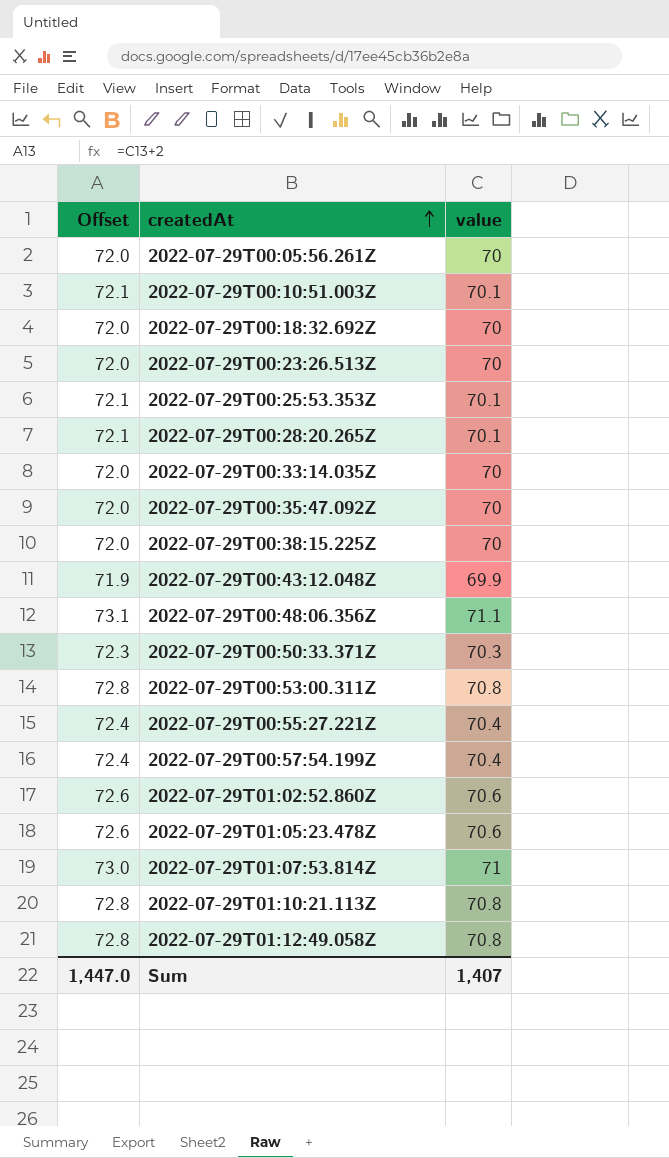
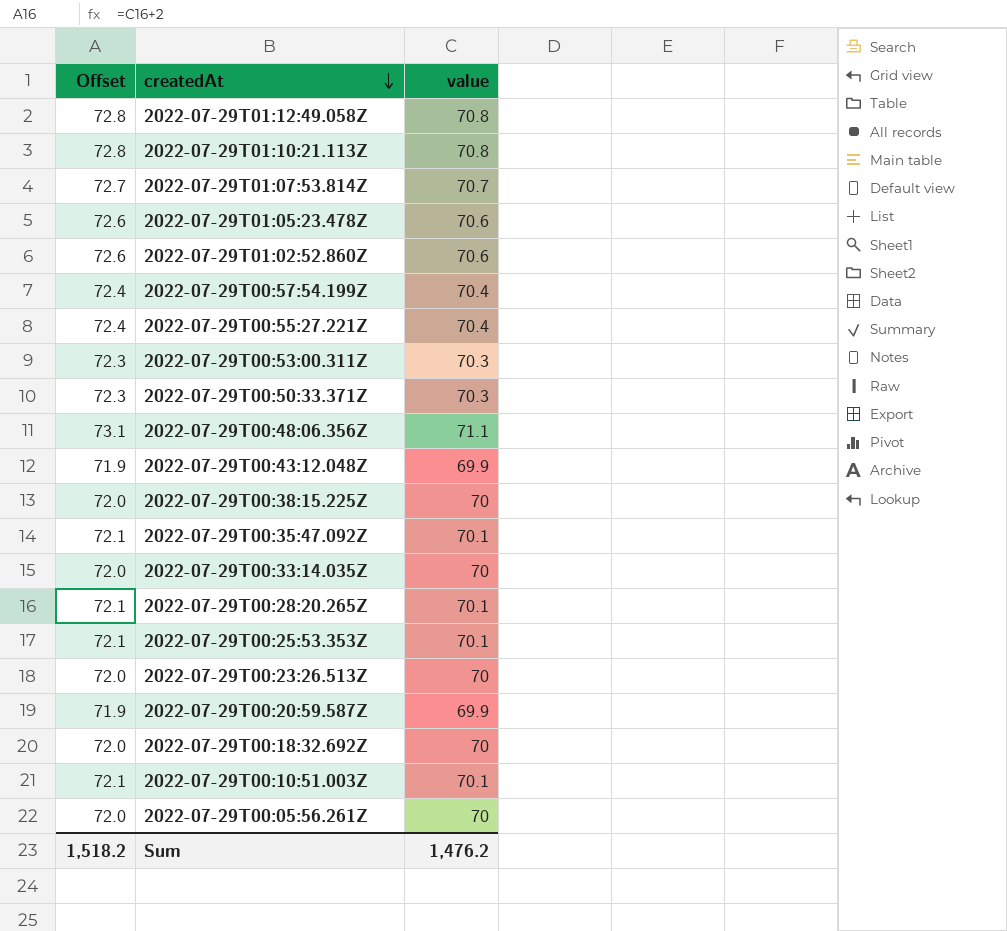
row order: createdAt ascending -> createdAt descending
2022-07-29T01:07:53.814Z | Offset: 73.0 -> 72.7
2022-07-29T01:07:53.814Z | value: 71 -> 70.7
2022-07-29T00:53:00.311Z | Offset: 72.8 -> 72.3
2022-07-29T00:53:00.311Z | value: 70.8 -> 70.3
2022-07-29T00:35:47.092Z | Offset: 72.0 -> 72.1
2022-07-29T00:35:47.092Z | value: 70 -> 70.1
row 2022-07-29T00:20:59.587Z: none -> 71.9 | 69.9
Sum | Offset: 1,447.0 -> 1,518.2
Sum | value: 1,407 -> 1,476.2

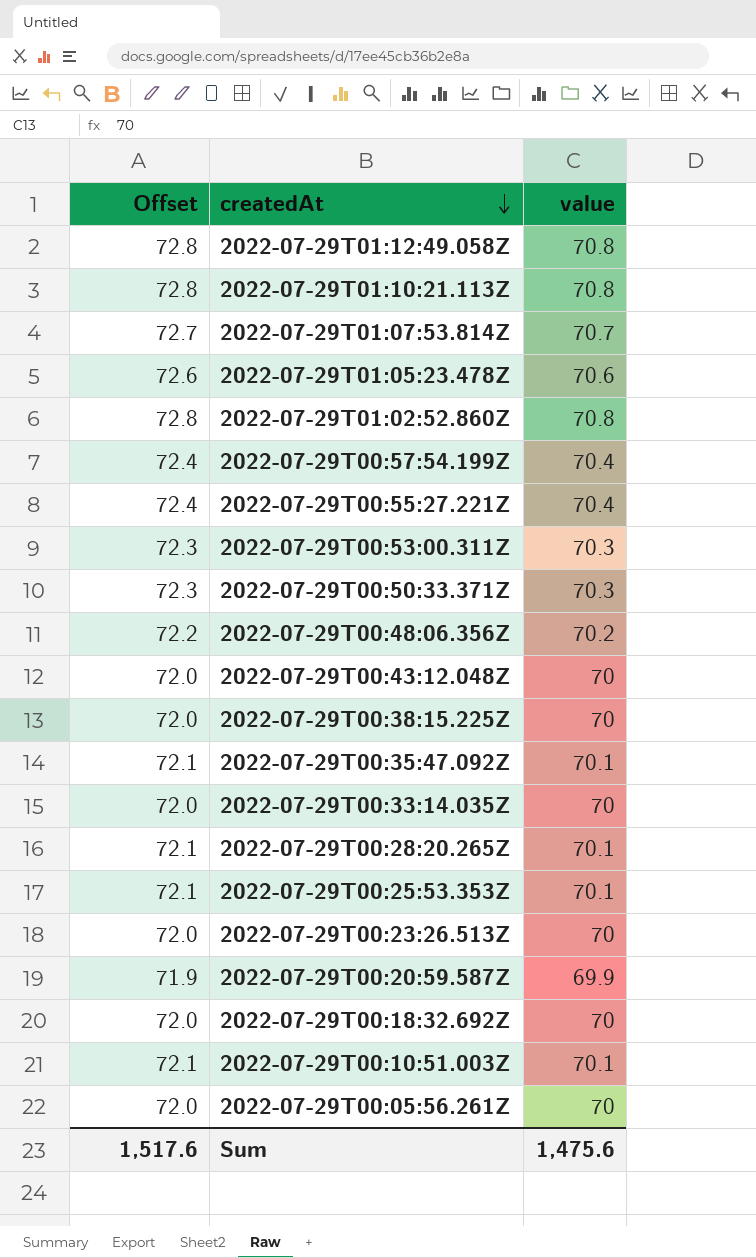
2022-07-29T01:02:52.860Z | Offset: 72.6 -> 72.8
2022-07-29T01:02:52.860Z | value: 70.6 -> 70.8
2022-07-29T00:48:06.356Z | Offset: 73.1 -> 72.2
2022-07-29T00:48:06.356Z | value: 71.1 -> 70.2
2022-07-29T00:43:12.048Z | Offset: 71.9 -> 72.0
2022-07-29T00:43:12.048Z | value: 69.9 -> 70
Sum | Offset: 1,518.2 -> 1,517.6
Sum | value: 1,476.2 -> 1,475.6

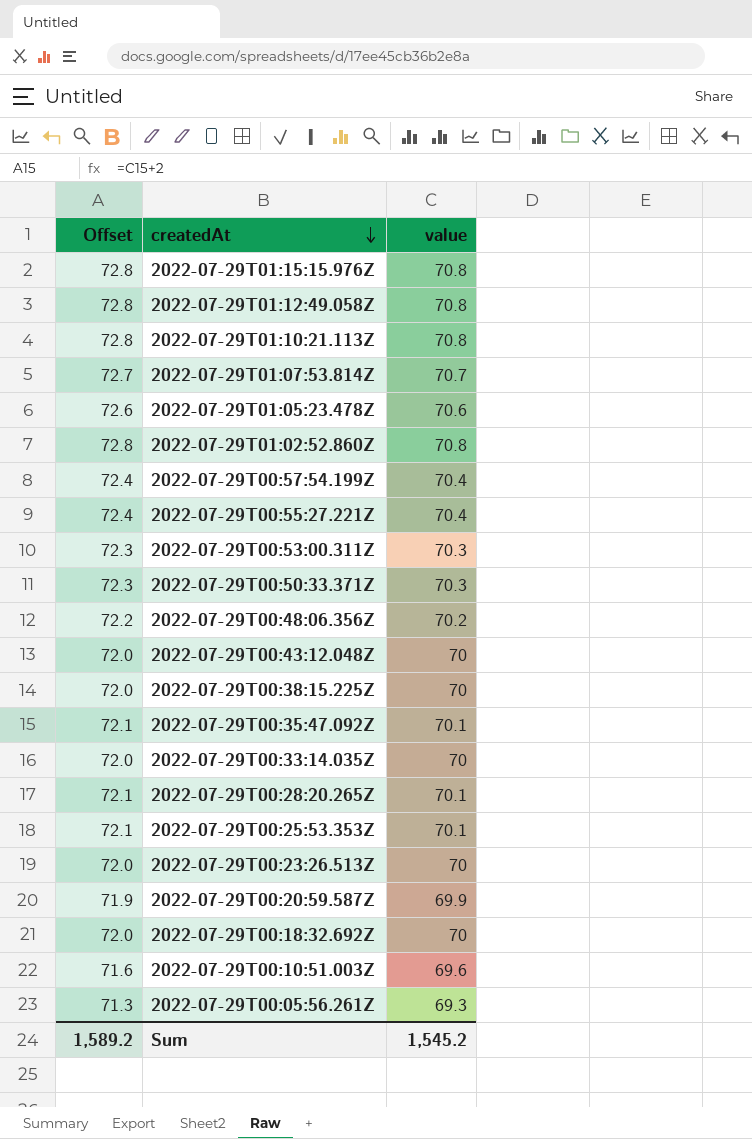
row 2022-07-29T01:15:15.976Z: none -> 72.8 | 70.8
2022-07-29T00:10:51.003Z | Offset: 72.1 -> 71.6
2022-07-29T00:10:51.003Z | value: 70.1 -> 69.6
2022-07-29T00:05:56.261Z | Offset: 72.0 -> 71.3
2022-07-29T00:05:56.261Z | value: 70 -> 69.3
Sum | Offset: 1,517.6 -> 1,589.2
Sum | value: 1,475.6 -> 1,545.2

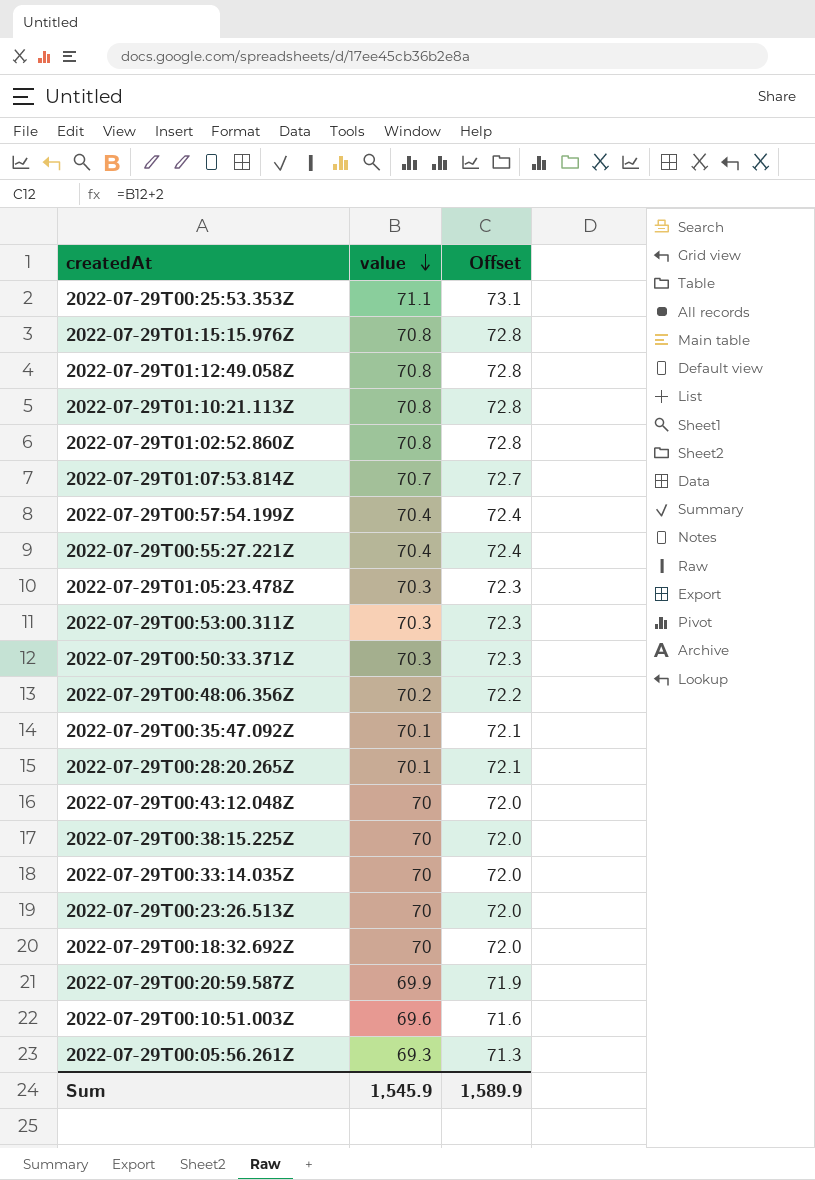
row order: createdAt descending -> value descending
column Offset | position: 1 -> 3
2022-07-29T00:25:53.353Z | value: 70.1 -> 71.1
2022-07-29T00:25:53.353Z | Offset: 72.1 -> 73.1
2022-07-29T01:05:23.478Z | value: 70.6 -> 70.3
2022-07-29T01:05:23.478Z | Offset: 72.6 -> 72.3
Sum | value: 1,545.2 -> 1,545.9
Sum | Offset: 1,589.2 -> 1,589.9

